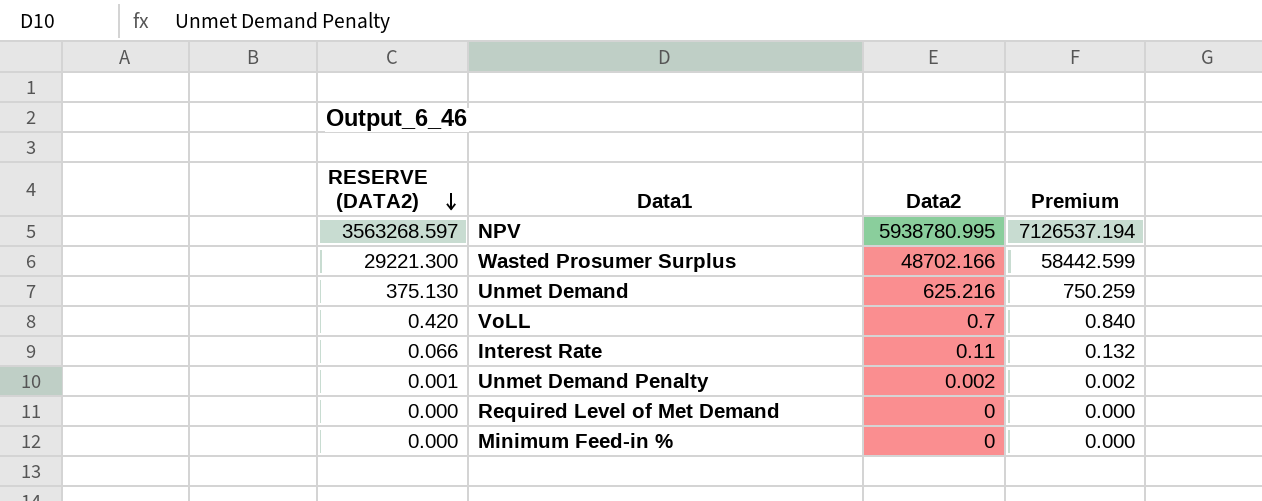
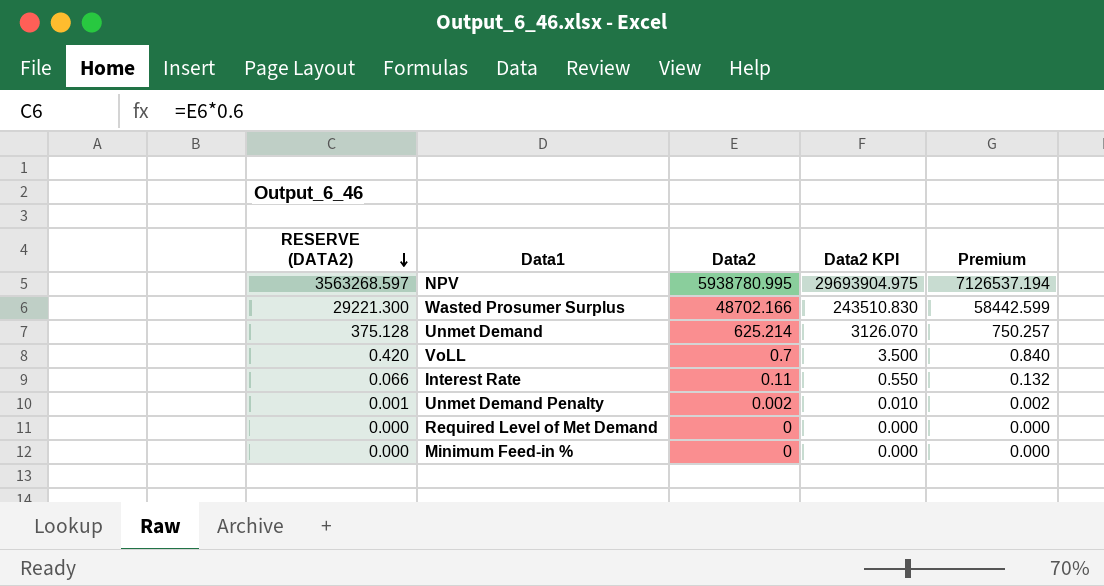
column Data2 KPI | formula: none -> [Data2] * 5
Unmet Demand | RESERVE (DATA2): 375.130 -> 375.128
Unmet Demand | Data2: 625.216 -> 625.214
Unmet Demand | Premium: 750.259 -> 750.257

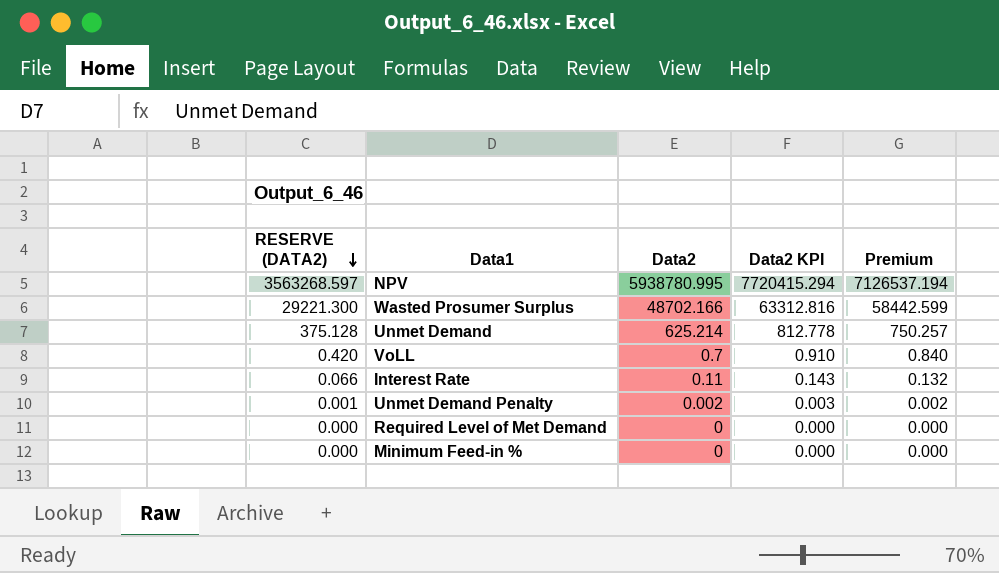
column Data2 KPI | formula: [Data2] * 5 -> [Data2] * 1.3

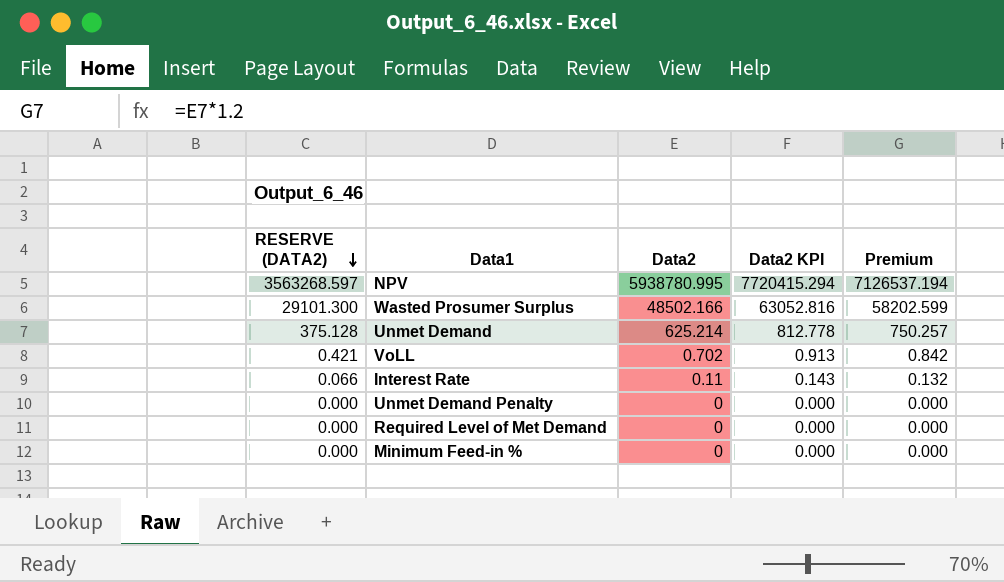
Wasted Prosumer Surplus | RESERVE (DATA2): 29221.300 -> 29101.300
Wasted Prosumer Surplus | Data2: 48702.166 -> 48502.166
Wasted Prosumer Surplus | Data2 KPI: 63312.816 -> 63052.816
Wasted Prosumer Surplus | Premium: 58442.599 -> 58202.599
VoLL | RESERVE (DATA2): 0.420 -> 0.421
VoLL | Data2: 0.7 -> 0.702
VoLL | Data2 KPI: 0.910 -> 0.913
VoLL | Premium: 0.840 -> 0.842
Unmet Demand Penalty | RESERVE (DATA2): 0.001 -> 0.000
Unmet Demand Penalty | Data2: 0.002 -> 0
Unmet Demand Penalty | Data2 KPI: 0.003 -> 0.000
Unmet Demand Penalty | Premium: 0.002 -> 0.000

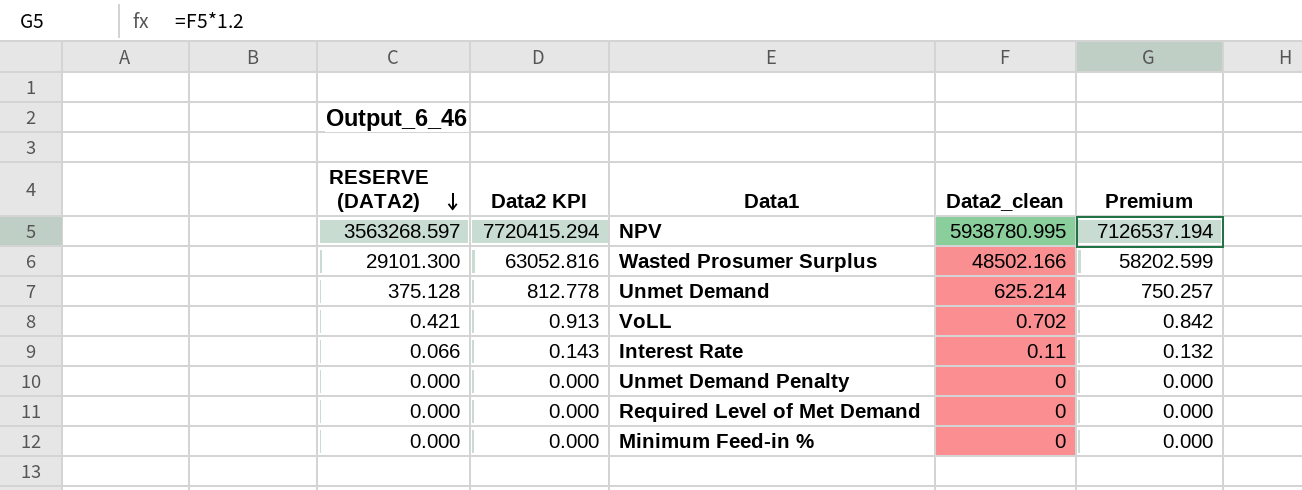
column Data2 KPI | position: 4 -> 2
column name: Data2 -> Data2_clean

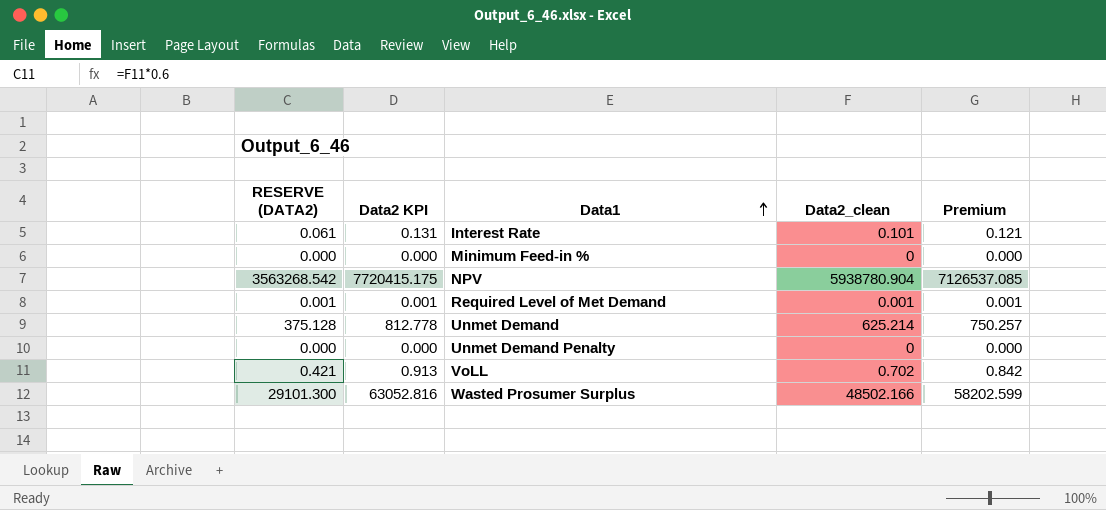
row order: RESERVE (DATA2) descending -> Data1 ascending
Interest Rate | RESERVE (DATA2): 0.066 -> 0.061
Interest Rate | Data2 KPI: 0.143 -> 0.131
Interest Rate | Data2_clean: 0.11 -> 0.101
Interest Rate | Premium: 0.132 -> 0.121
NPV | RESERVE (DATA2): 3563268.597 -> 3563268.542
NPV | Data2 KPI: 7720415.294 -> 7720415.175
NPV | Data2_clean: 5938780.995 -> 5938780.904
NPV | Premium: 7126537.194 -> 7126537.085
Required Level of Met Demand | RESERVE (DATA2): 0.000 -> 0.001
Required Level of Met Demand | Data2 KPI: 0.000 -> 0.001
Required Level of Met Demand | Data2_clean: 0 -> 0.001
Required Level of Met Demand | Premium: 0.000 -> 0.001

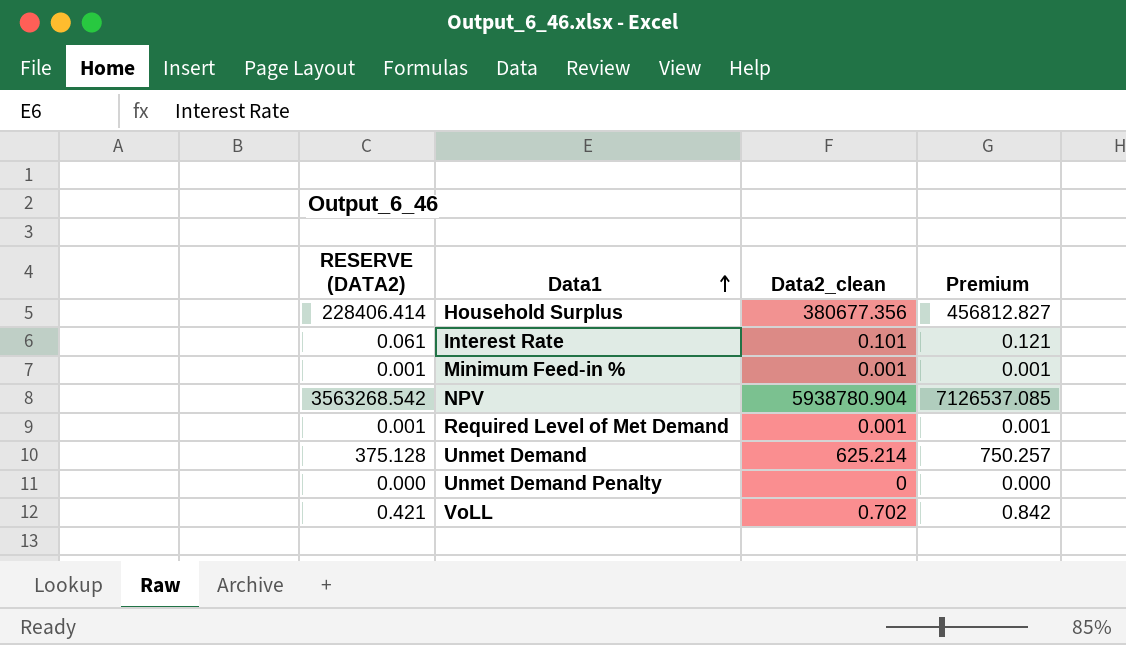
column Data2 KPI | formula: [Data2_clean] * 1.3 -> none
row Wasted Prosumer Surplus: 29101.300 | 63052.816 | 48502.166 | 58202.599 -> none
row Household Surplus: none -> 228406.414 | 380677.356 | 456812.827
Minimum Feed-in % | RESERVE (DATA2): 0.000 -> 0.001
Minimum Feed-in % | Data2_clean: 0 -> 0.001
Minimum Feed-in % | Premium: 0.000 -> 0.001

